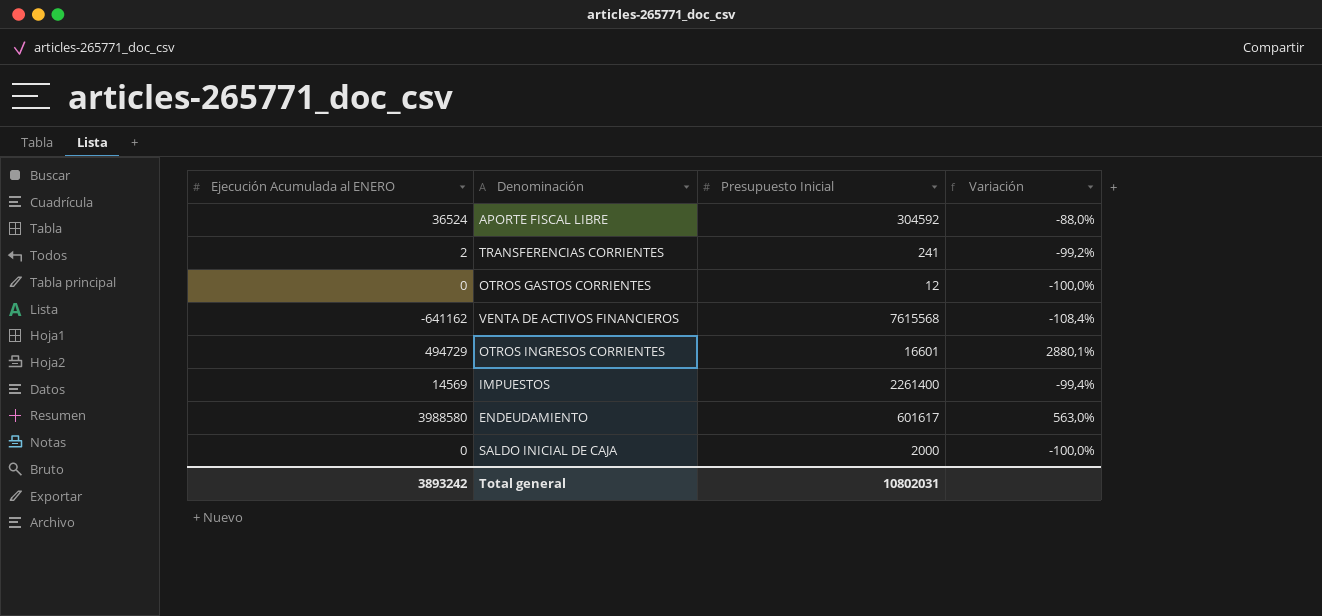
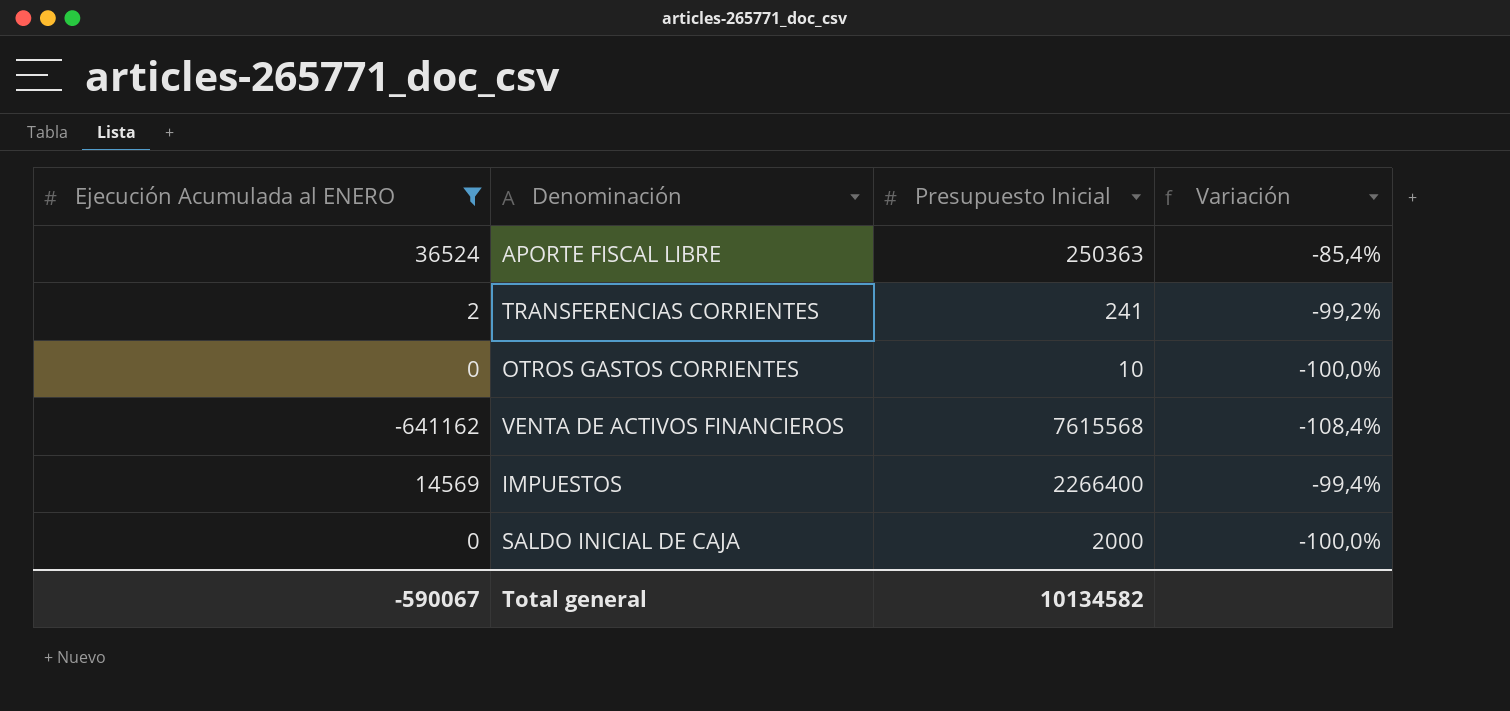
filter: none -> Ejecución Acumulada al ENERO <= 36524
APORTE FISCAL LIBRE | Presupuesto Inicial: 304592 -> 250363
APORTE FISCAL LIBRE | Variación: -88,0% -> -85,4%
OTROS GASTOS CORRIENTES | Presupuesto Inicial: 12 -> 10
IMPUESTOS | Presupuesto Inicial: 2261400 -> 2266400
Total general | Ejecución Acumulada al ENERO: 3893242 -> -590067
Total general | Presupuesto Inicial: 10802031 -> 10134582

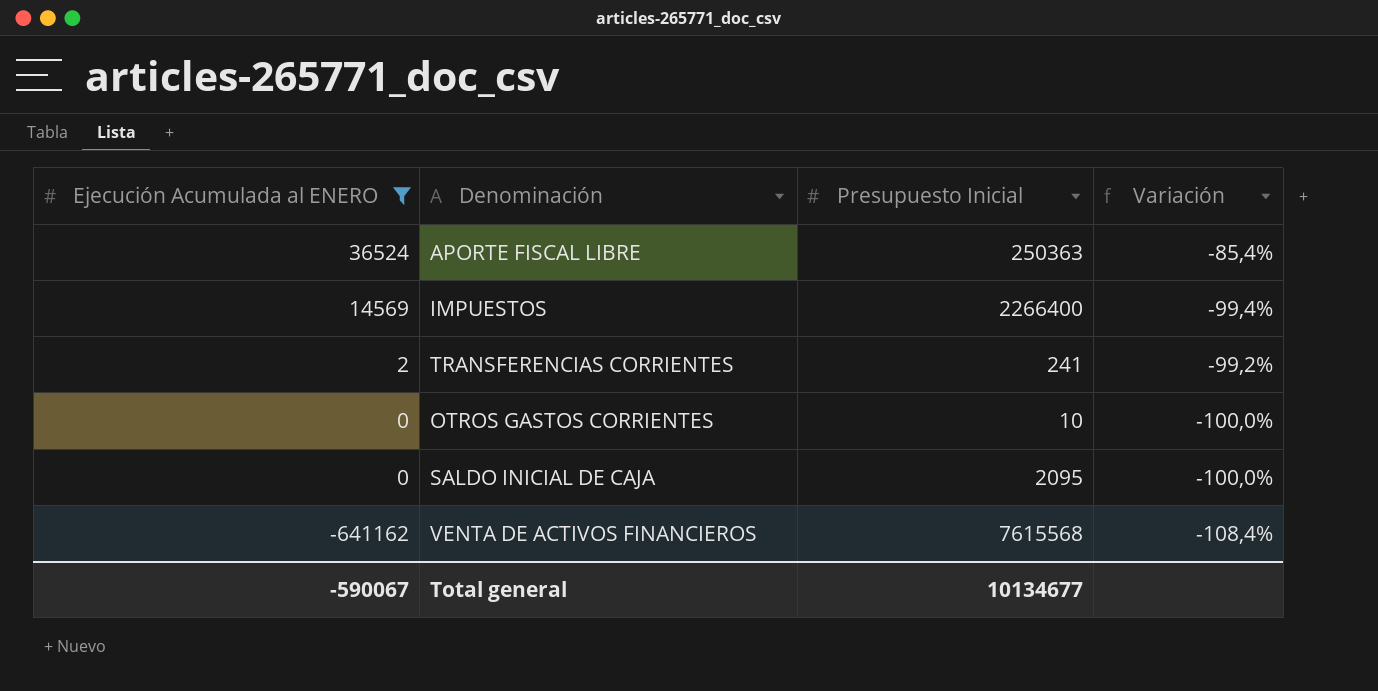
row order: none -> Ejecución Acumulada al ENERO descending
SALDO INICIAL DE CAJA | Presupuesto Inicial: 2000 -> 2095
Total general | Presupuesto Inicial: 10134582 -> 10134677

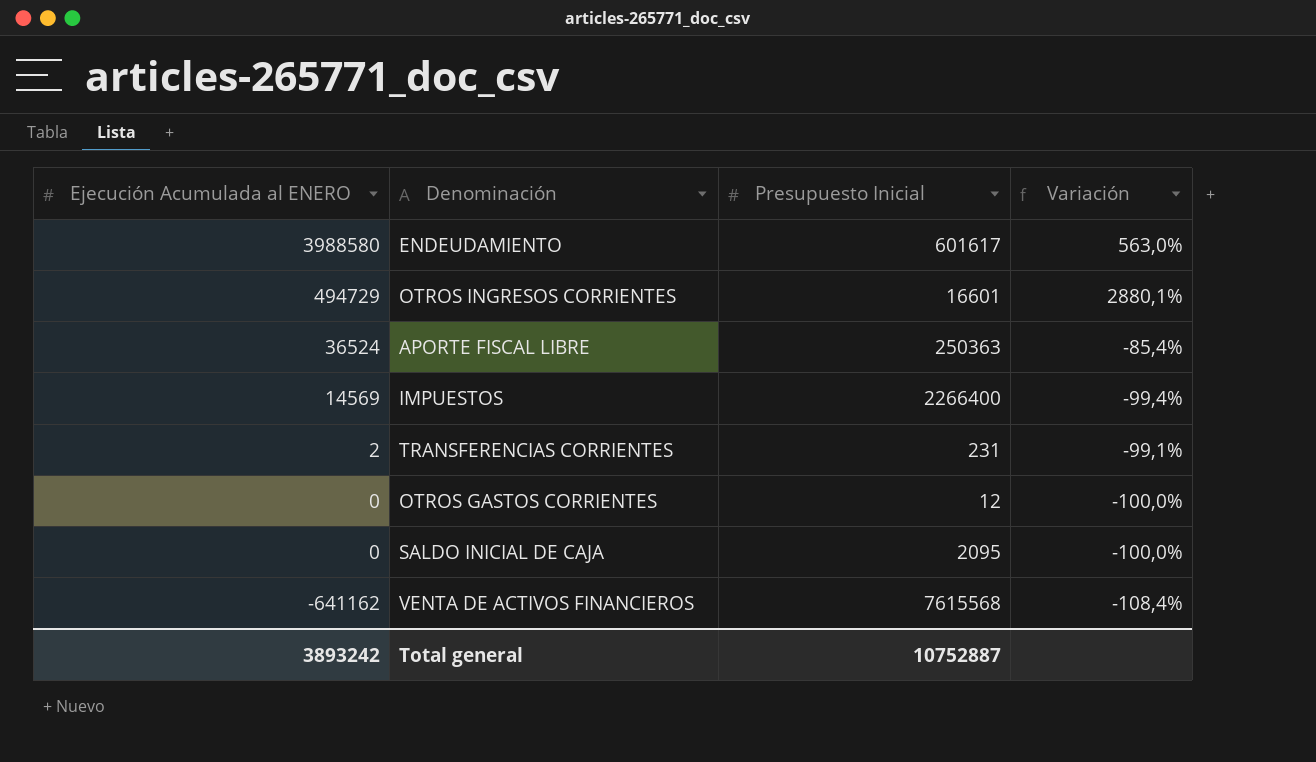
filter: Ejecución Acumulada al ENERO <= 36524 -> none
TRANSFERENCIAS CORRIENTES | Presupuesto Inicial: 241 -> 231
TRANSFERENCIAS CORRIENTES | Variación: -99,2% -> -99,1%
OTROS GASTOS CORRIENTES | Presupuesto Inicial: 10 -> 12
Total general | Ejecución Acumulada al ENERO: -590067 -> 3893242
Total general | Presupuesto Inicial: 10134677 -> 10752887

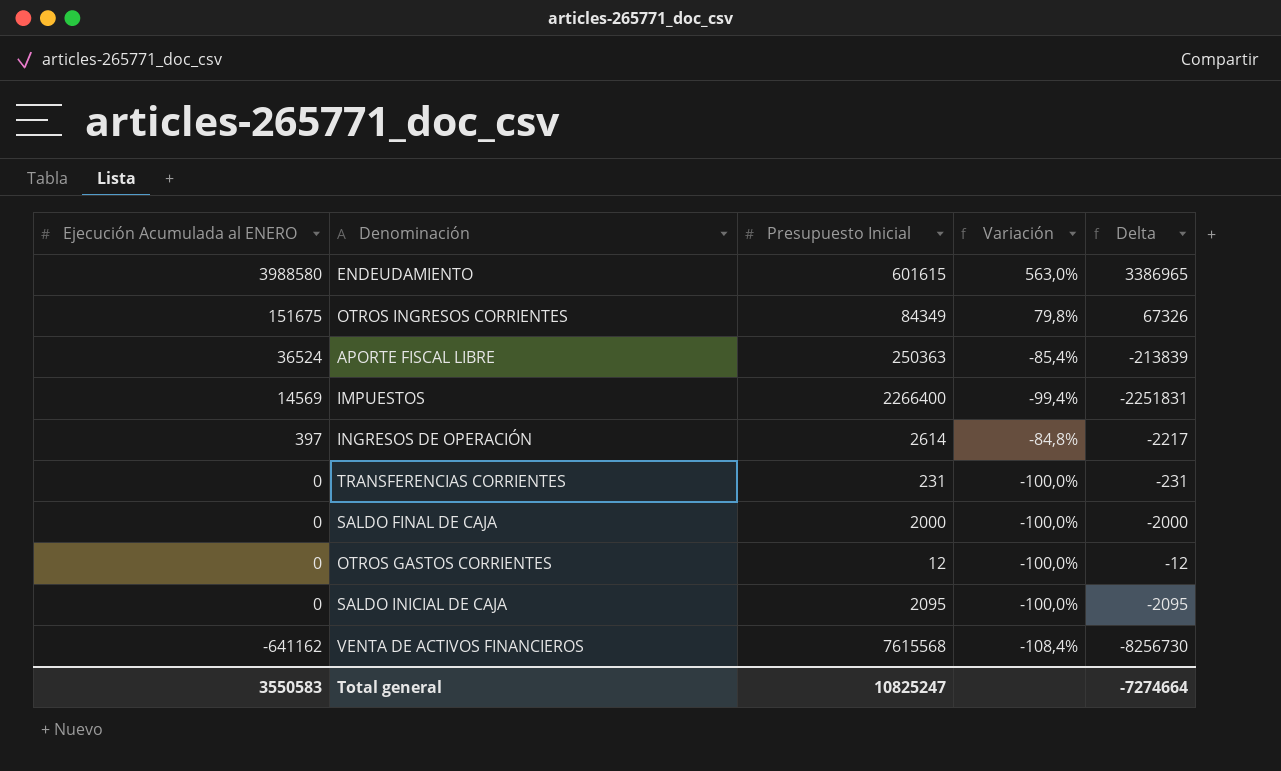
column Delta | formula: none -> [Ejecución Acumulada al ENERO] - [Presupuesto Inicial]
ENDEUDAMIENTO | Presupuesto Inicial: 601617 -> 601615
OTROS INGRESOS CORRIENTES | Ejecución Acumulada al ENERO: 494729 -> 151675
OTROS INGRESOS CORRIENTES | Presupuesto Inicial: 16601 -> 84349
OTROS INGRESOS CORRIENTES | Variación: 2880,1% -> 79,8%
row INGRESOS DE OPERACIÓN: none -> 397 | 2614 | -84,8% | -2217
TRANSFERENCIAS CORRIENTES | Ejecución Acumulada al ENERO: 2 -> 0
TRANSFERENCIAS CORRIENTES | Variación: -99,1% -> -100,0%
row SALDO FINAL DE CAJA: none -> 0 | 2000 | -100,0% | -2000
Total general | Ejecución Acumulada al ENERO: 3893242 -> 3550583
Total general | Presupuesto Inicial: 10752887 -> 10825247

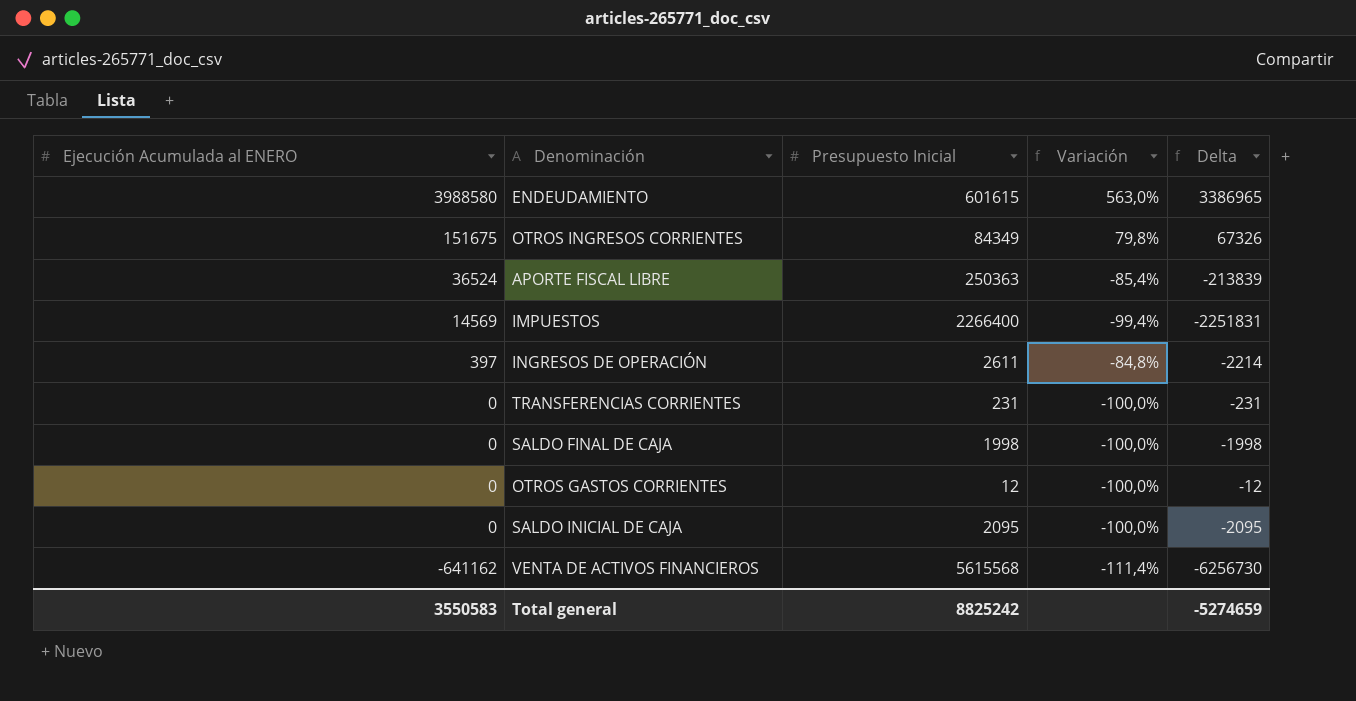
INGRESOS DE OPERACIÓN | Presupuesto Inicial: 2614 -> 2611
INGRESOS DE OPERACIÓN | Delta: -2217 -> -2214
SALDO FINAL DE CAJA | Presupuesto Inicial: 2000 -> 1998
SALDO FINAL DE CAJA | Delta: -2000 -> -1998
VENTA DE ACTIVOS FINANCIEROS | Presupuesto Inicial: 7615568 -> 5615568
VENTA DE ACTIVOS FINANCIEROS | Variación: -108,4% -> -111,4%
VENTA DE ACTIVOS FINANCIEROS | Delta: -8256730 -> -6256730
Total general | Presupuesto Inicial: 10825247 -> 8825242
Total general | Delta: -7274664 -> -5274659

